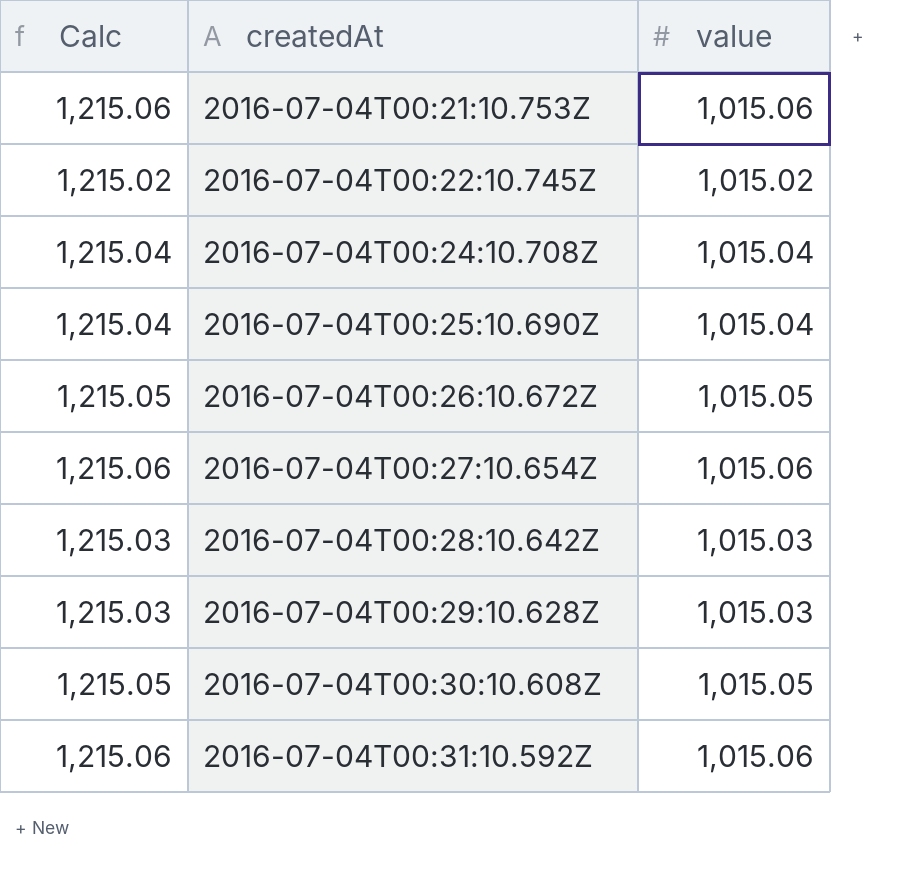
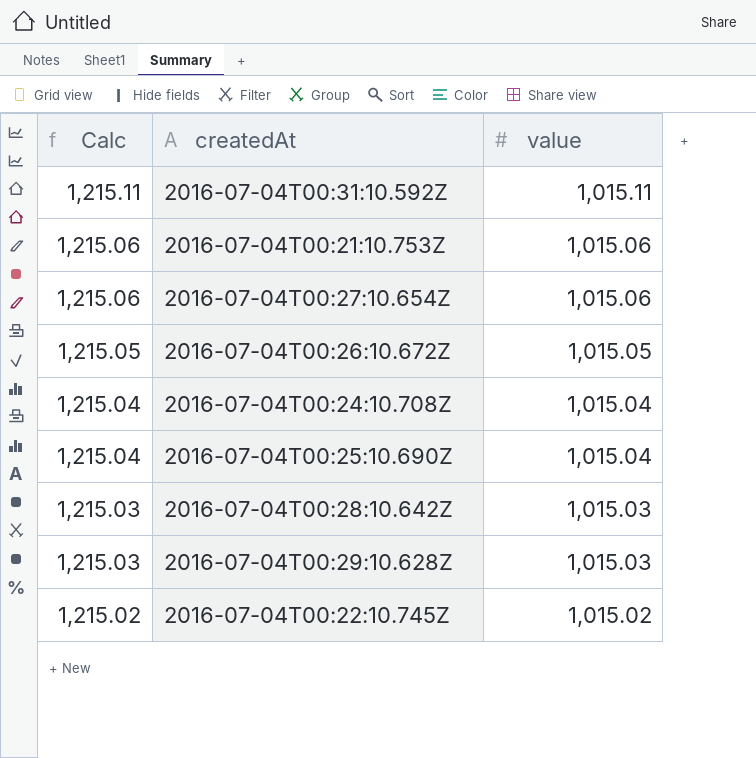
row order: createdAt ascending -> Calc descending
row 2016-07-04T00:30:10.608Z: 1,215.05 | 1,015.05 -> none
2016-07-04T00:31:10.592Z | Calc: 1,215.06 -> 1,215.11
2016-07-04T00:31:10.592Z | value: 1,015.06 -> 1,015.11

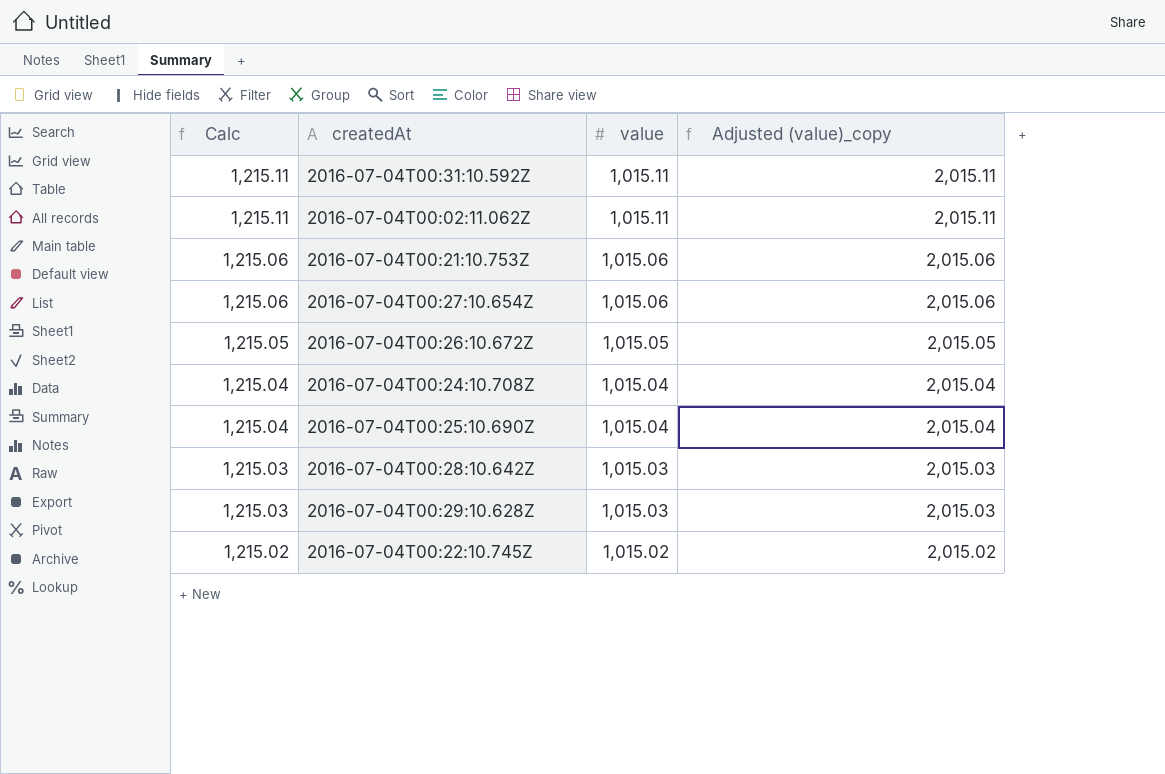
column Adjusted (value)_copy | formula: none -> [value] + 1000
row 2016-07-04T00:02:11.062Z: none -> 1,215.11 | 1,015.11 | 2,015.11

